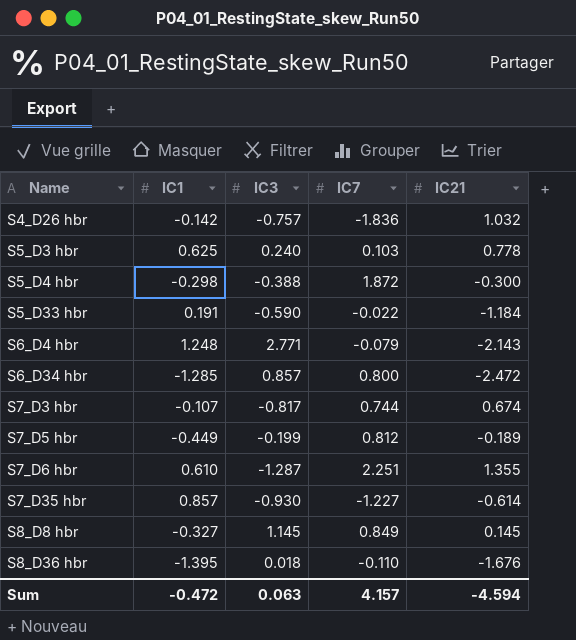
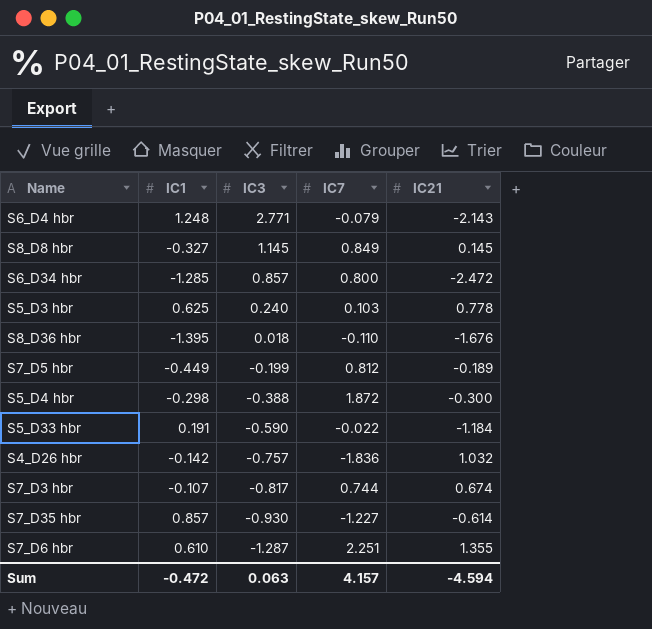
row order: Name ascending -> IC3 descending

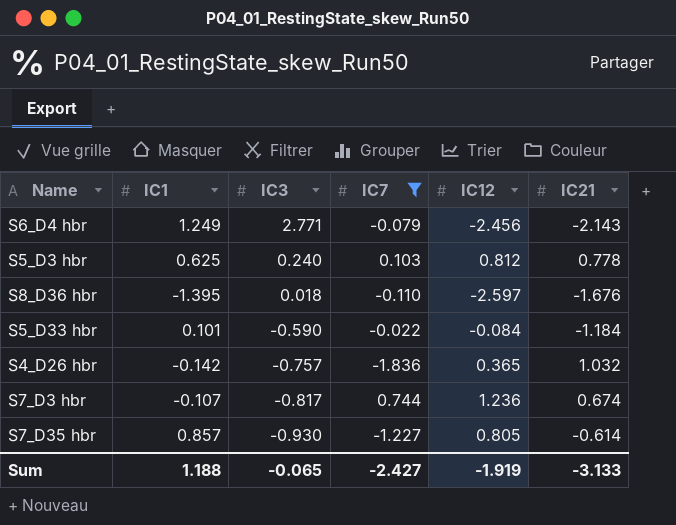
filter: none -> IC7 <= 0.744
column IC12 | position: none -> 5
S6_D4 hbr | IC1: 1.248 -> 1.249
S5_D33 hbr | IC1: 0.191 -> 0.101
Sum | IC1: -0.472 -> 1.188
Sum | IC3: 0.063 -> -0.065
Sum | IC7: 4.157 -> -2.427
Sum | IC21: -4.594 -> -3.133

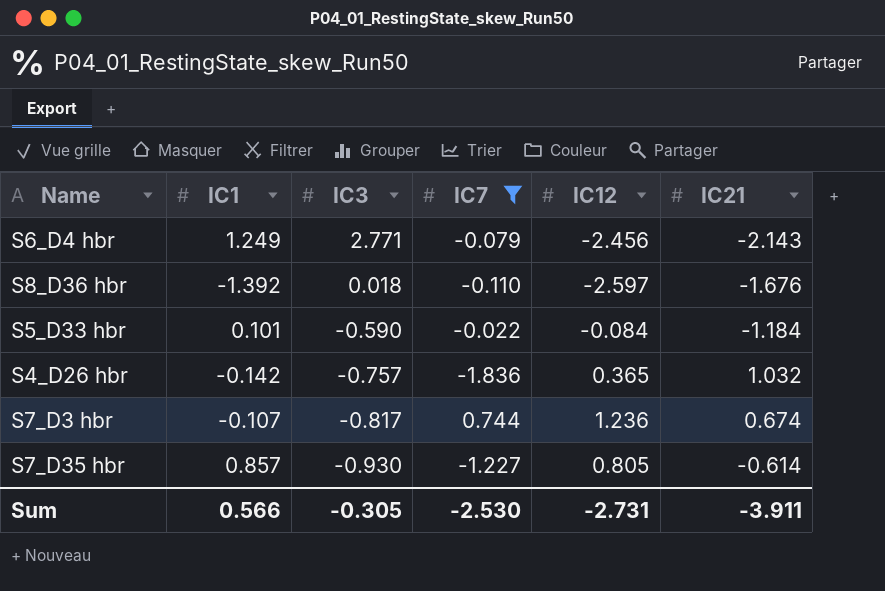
row S5_D3 hbr: 0.625 | 0.240 | 0.103 | 0.812 | 0.778 -> none
S8_D36 hbr | IC1: -1.395 -> -1.392
Sum | IC1: 1.188 -> 0.566
Sum | IC3: -0.065 -> -0.305
Sum | IC7: -2.427 -> -2.530
Sum | IC12: -1.919 -> -2.731
Sum | IC21: -3.133 -> -3.911

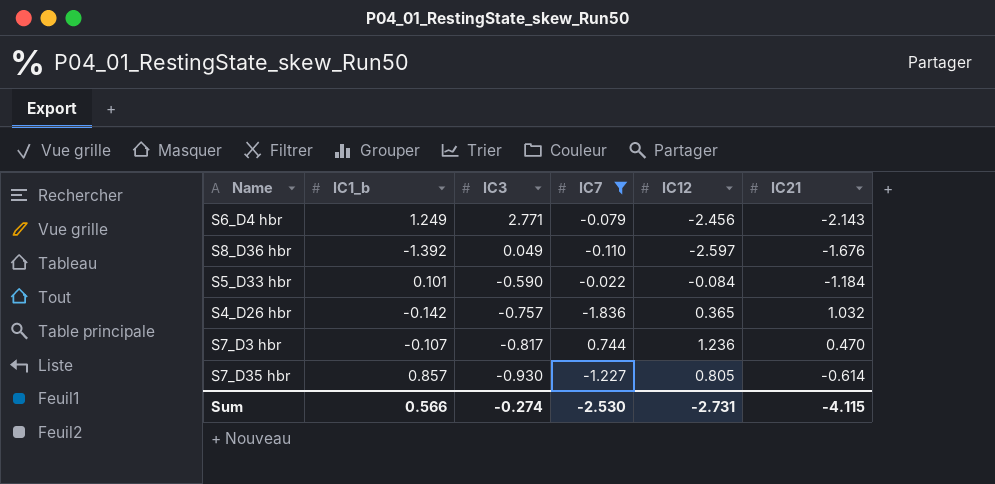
column name: IC1 -> IC1_b
S8_D36 hbr | IC3: 0.018 -> 0.049
S7_D3 hbr | IC21: 0.674 -> 0.470
Sum | IC3: -0.305 -> -0.274
Sum | IC21: -3.911 -> -4.115

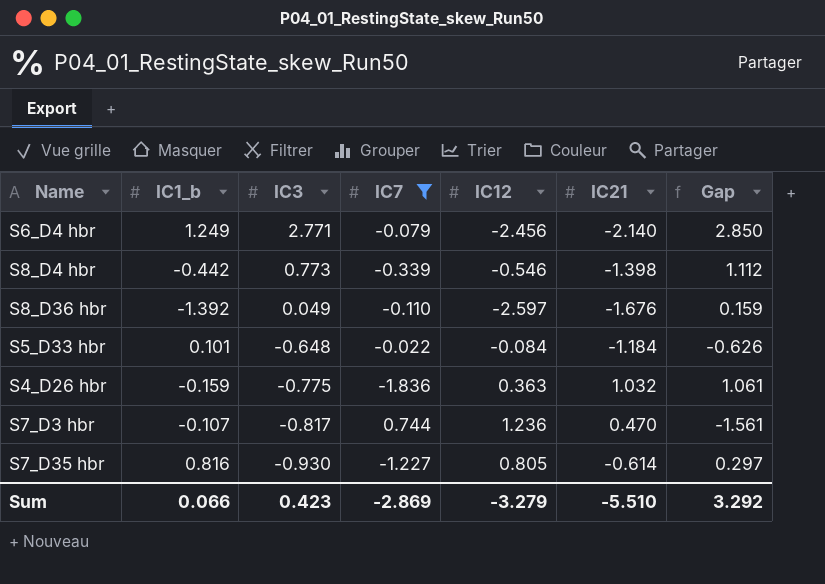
column Gap | formula: none -> [IC3] - [IC7]
S6_D4 hbr | IC21: -2.143 -> -2.140
row S8_D4 hbr: none -> -0.442 | 0.773 | -0.339 | -0.546 | -1.398 | 1.112
S5_D33 hbr | IC3: -0.590 -> -0.648
S4_D26 hbr | IC1_b: -0.142 -> -0.159
S4_D26 hbr | IC3: -0.757 -> -0.775
S4_D26 hbr | IC12: 0.365 -> 0.363
S7_D35 hbr | IC1_b: 0.857 -> 0.816
Sum | IC1_b: 0.566 -> 0.066
Sum | IC3: -0.274 -> 0.423
Sum | IC7: -2.530 -> -2.869
Sum | IC12: -2.731 -> -3.279
Sum | IC21: -4.115 -> -5.510

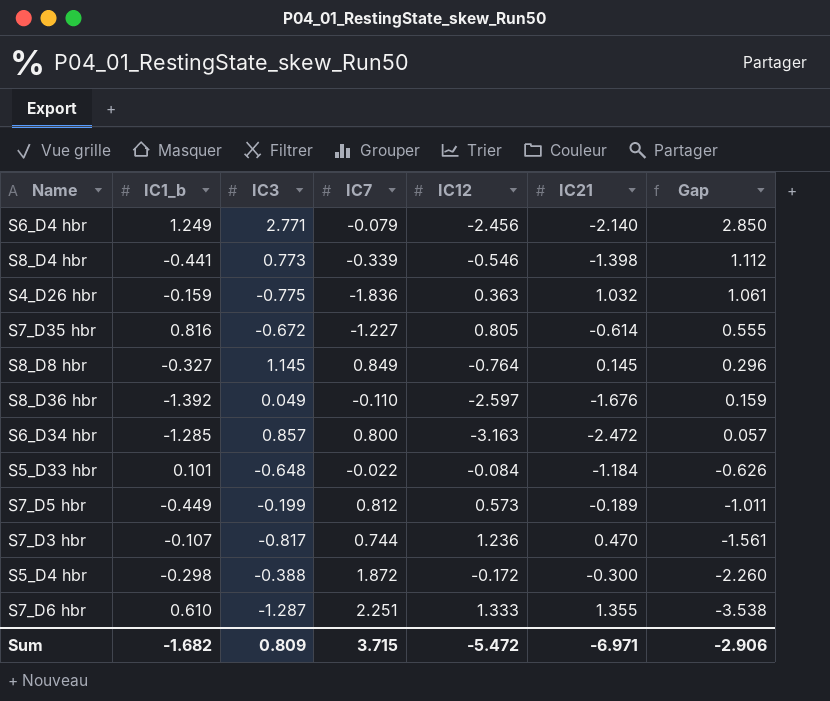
filter: IC7 <= 0.744 -> none
row order: IC3 descending -> Gap descending
S8_D4 hbr | IC1_b: -0.442 -> -0.441
S7_D35 hbr | IC3: -0.930 -> -0.672
S7_D35 hbr | Gap: 0.297 -> 0.555
Sum | IC1_b: 0.066 -> -1.682
Sum | IC3: 0.423 -> 0.809
Sum | IC7: -2.869 -> 3.715
Sum | IC12: -3.279 -> -5.472
Sum | IC21: -5.510 -> -6.971
Sum | Gap: 3.292 -> -2.906

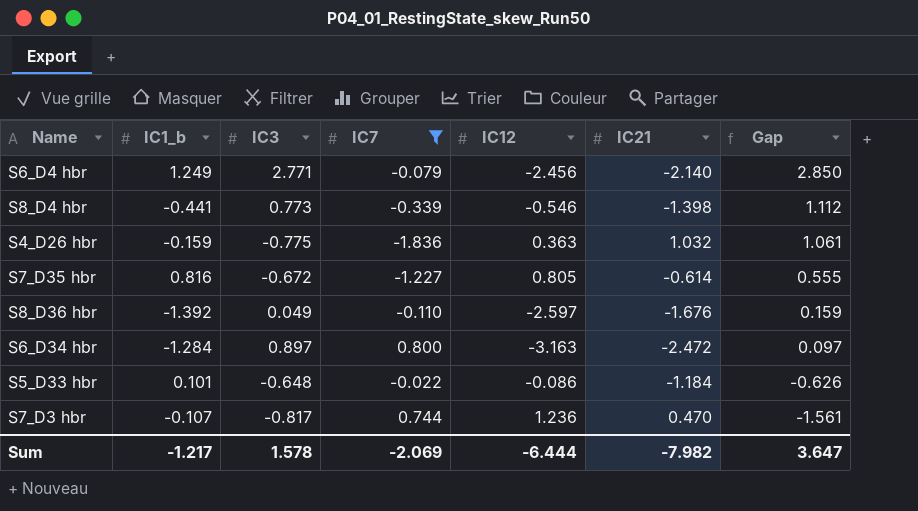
filter: none -> IC7 <= 0.800
S6_D34 hbr | IC1_b: -1.285 -> -1.284
S6_D34 hbr | IC3: 0.857 -> 0.897
S6_D34 hbr | Gap: 0.057 -> 0.097
S5_D33 hbr | IC12: -0.084 -> -0.086
Sum | IC1_b: -1.682 -> -1.217
Sum | IC3: 0.809 -> 1.578
Sum | IC7: 3.715 -> -2.069
Sum | IC12: -5.472 -> -6.444
Sum | IC21: -6.971 -> -7.982
Sum | Gap: -2.906 -> 3.647

